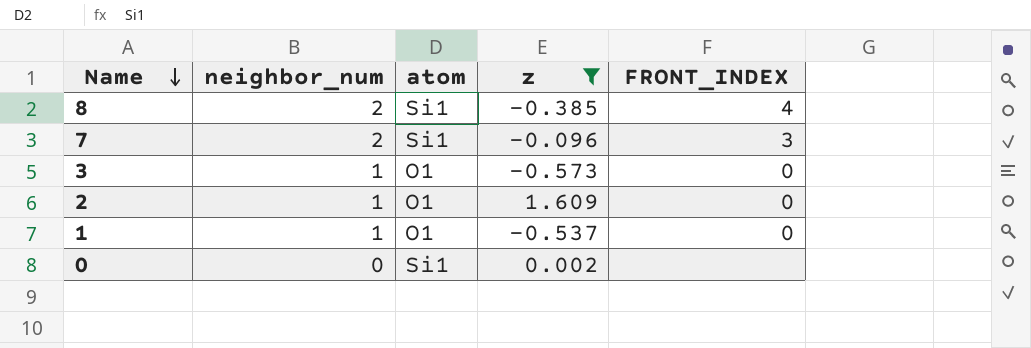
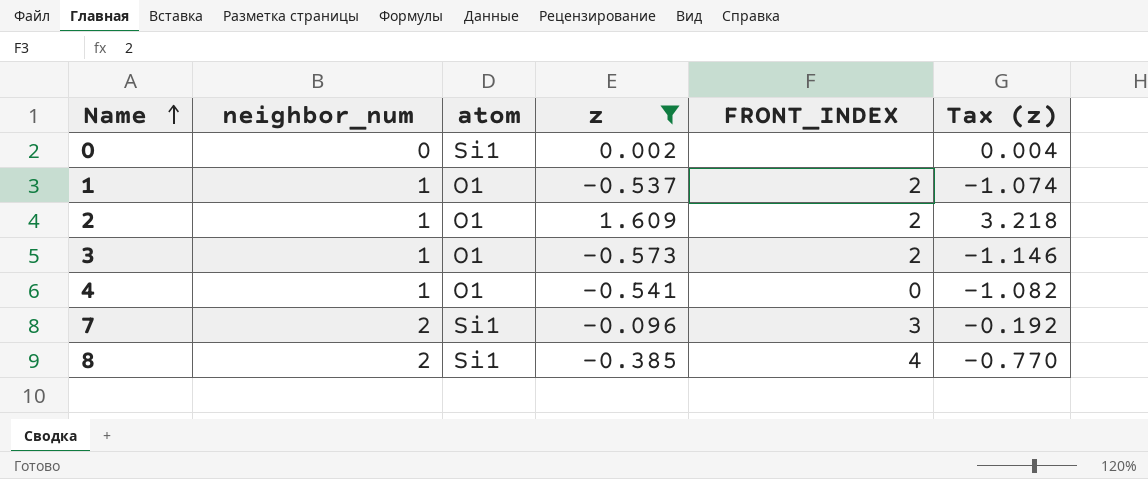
row order: Name descending -> Name ascending
column Tax (z) | formula: none -> [z] * 2
1 | FRONT_INDEX: 0 -> 2
2 | FRONT_INDEX: 0 -> 2
3 | FRONT_INDEX: 0 -> 2
row 4: none -> 1 | O1 | -0.541 | 0 | -1.082

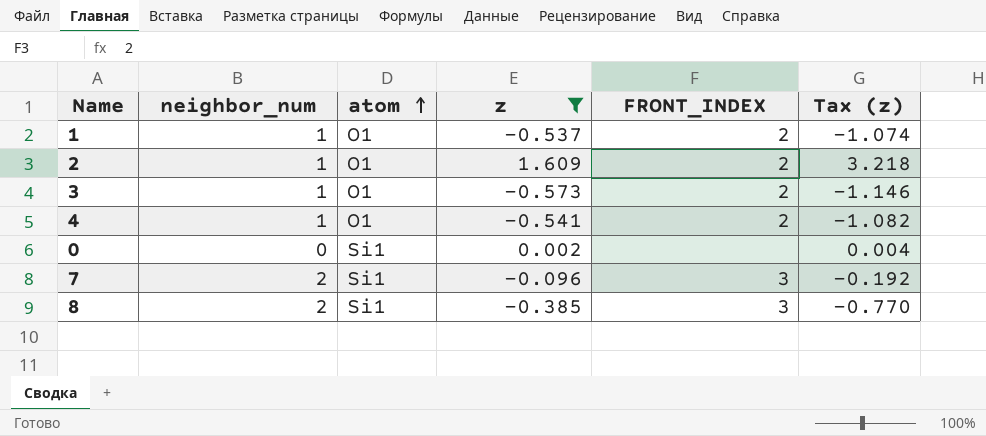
row order: Name ascending -> atom ascending
4 | FRONT_INDEX: 0 -> 2
8 | FRONT_INDEX: 4 -> 3

